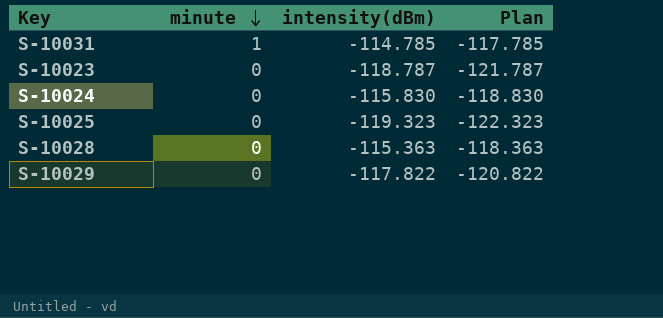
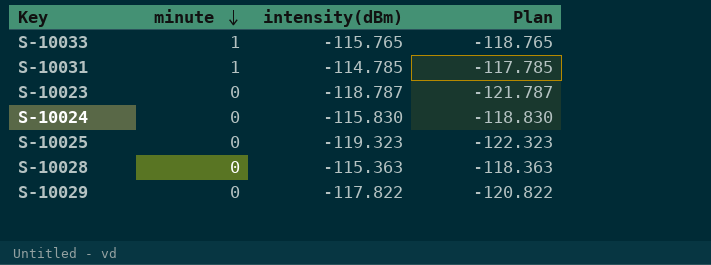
row S-10033: none -> 1 | -115.765 | -118.765

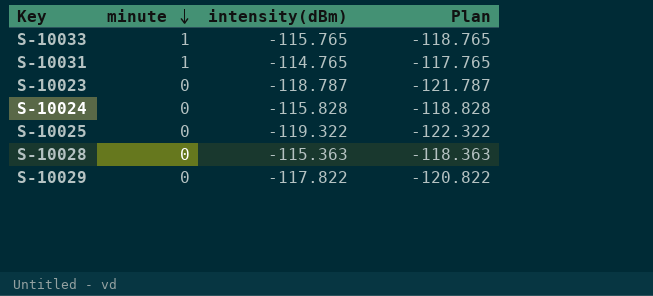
S-10031 | intensity(dBm): -114.785 -> -114.765
S-10031 | Plan: -117.785 -> -117.765
S-10024 | intensity(dBm): -115.830 -> -115.828
S-10024 | Plan: -118.830 -> -118.828
S-10025 | intensity(dBm): -119.323 -> -119.322
S-10025 | Plan: -122.323 -> -122.322

